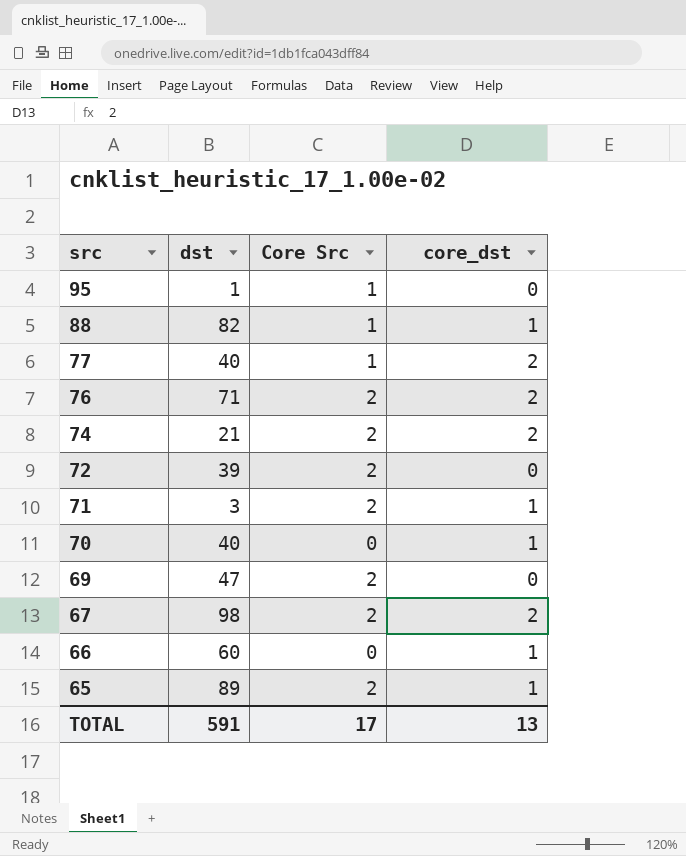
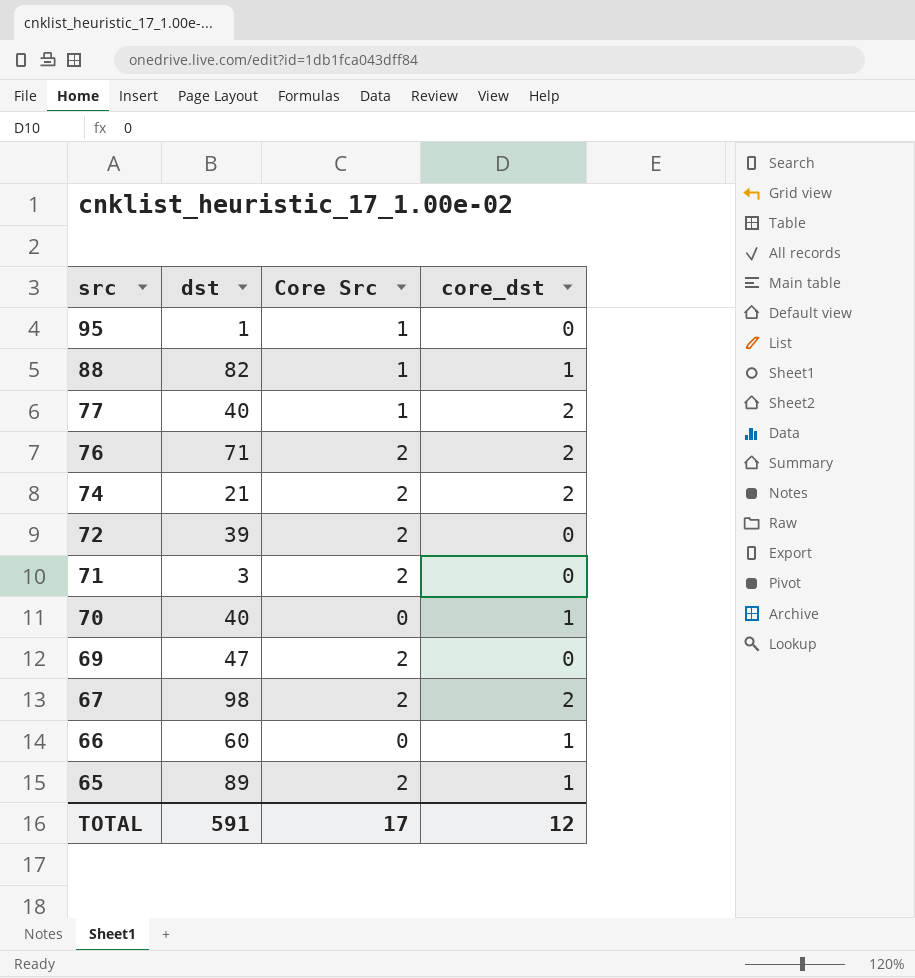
71 | core_dst: 1 -> 0
TOTAL | core_dst: 13 -> 12

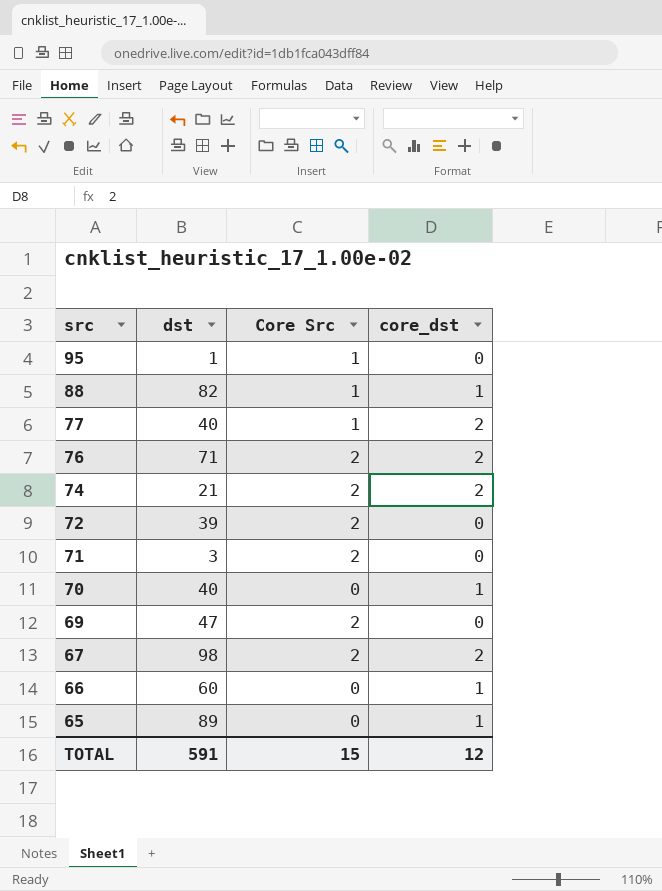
65 | Core Src: 2 -> 0
TOTAL | Core Src: 17 -> 15

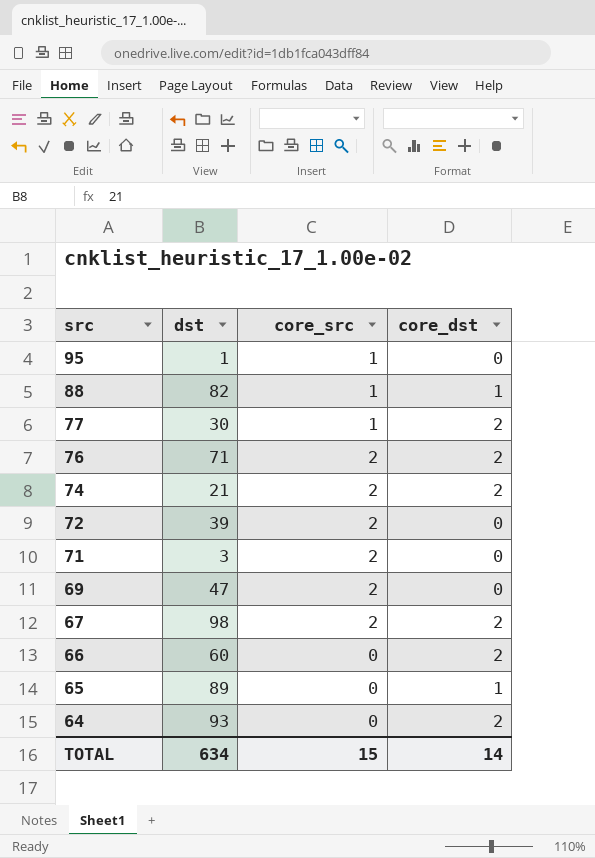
column name: Core Src -> core_src
row 70: 40 | 0 | 1 -> none
77 | dst: 40 -> 30
66 | core_dst: 1 -> 2
row 64: none -> 93 | 0 | 2
TOTAL | dst: 591 -> 634
TOTAL | core_dst: 12 -> 14

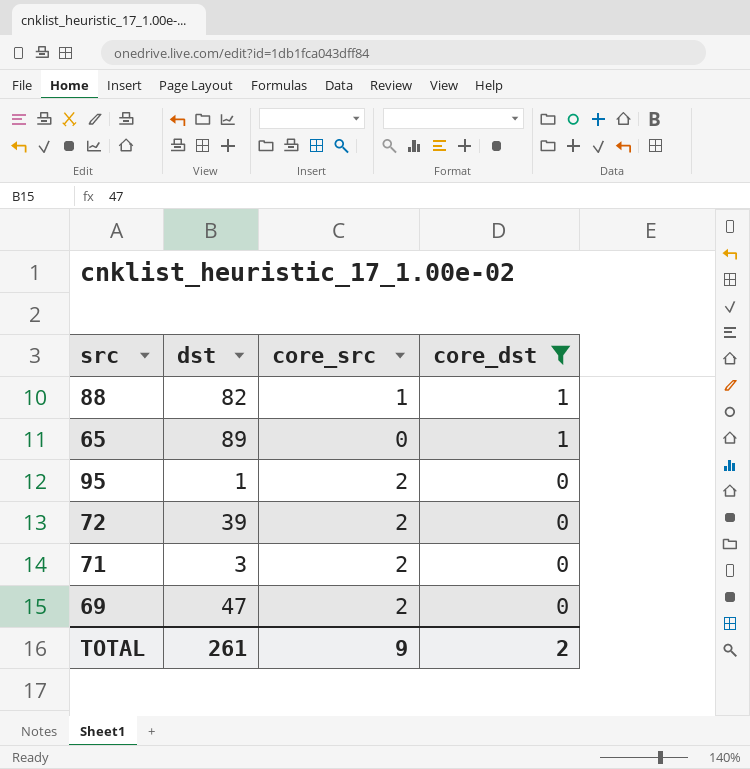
filter: none -> core_dst != 2
row order: src descending -> core_dst descending
95 | core_src: 1 -> 2
TOTAL | dst: 634 -> 261
TOTAL | core_src: 15 -> 9
TOTAL | core_dst: 14 -> 2

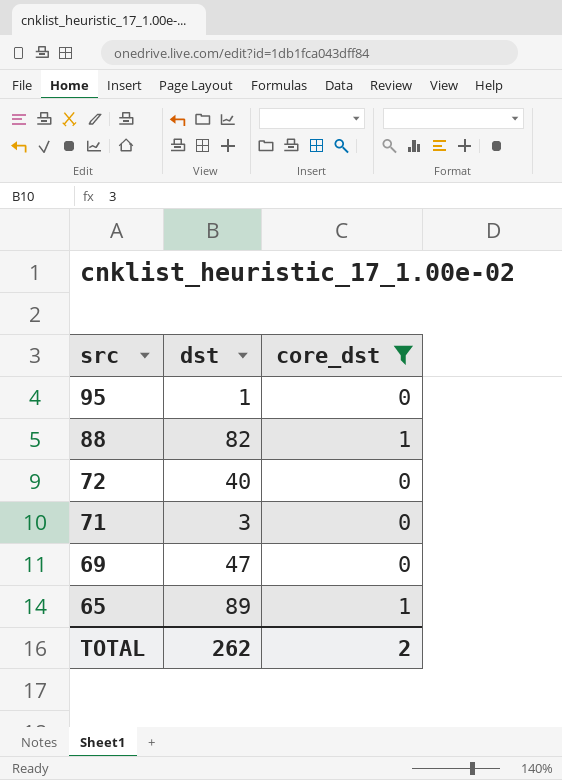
row order: core_dst descending -> src descending
column core_src | position: 3 -> none
72 | dst: 39 -> 40
TOTAL | dst: 261 -> 262

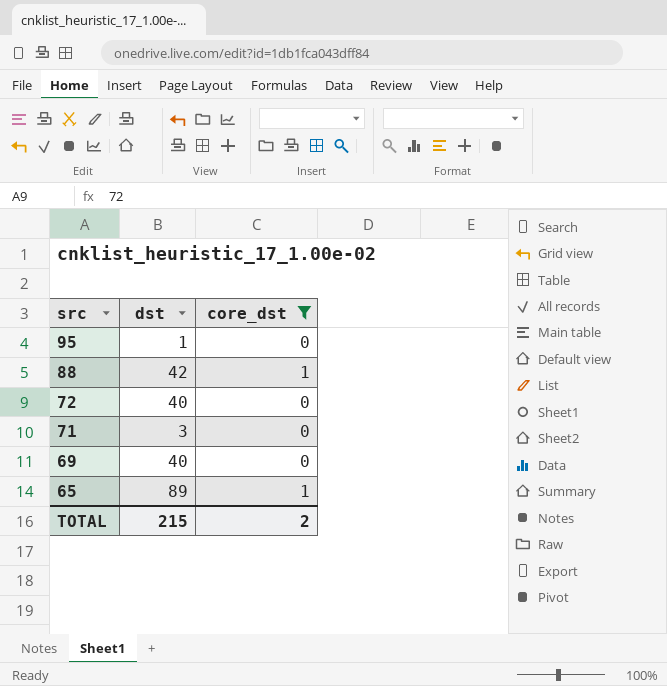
88 | dst: 82 -> 42
69 | dst: 47 -> 40
TOTAL | dst: 262 -> 215

